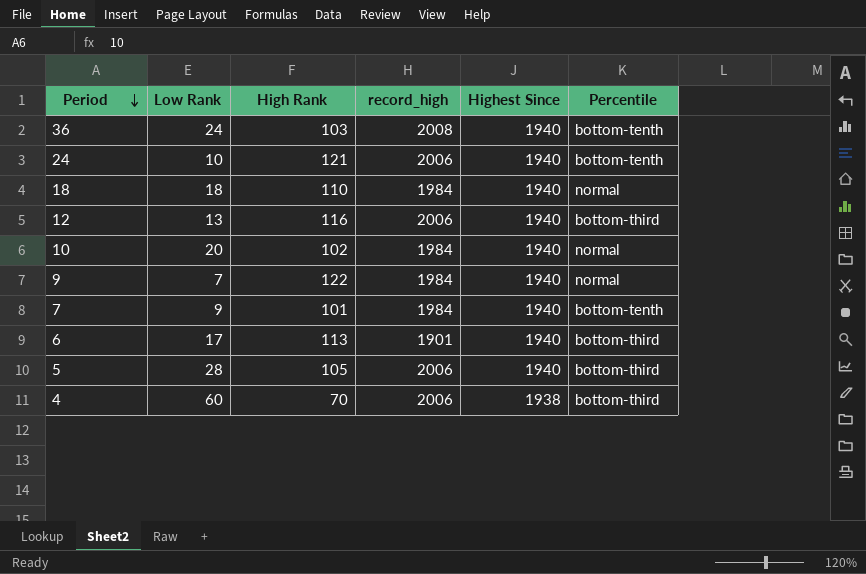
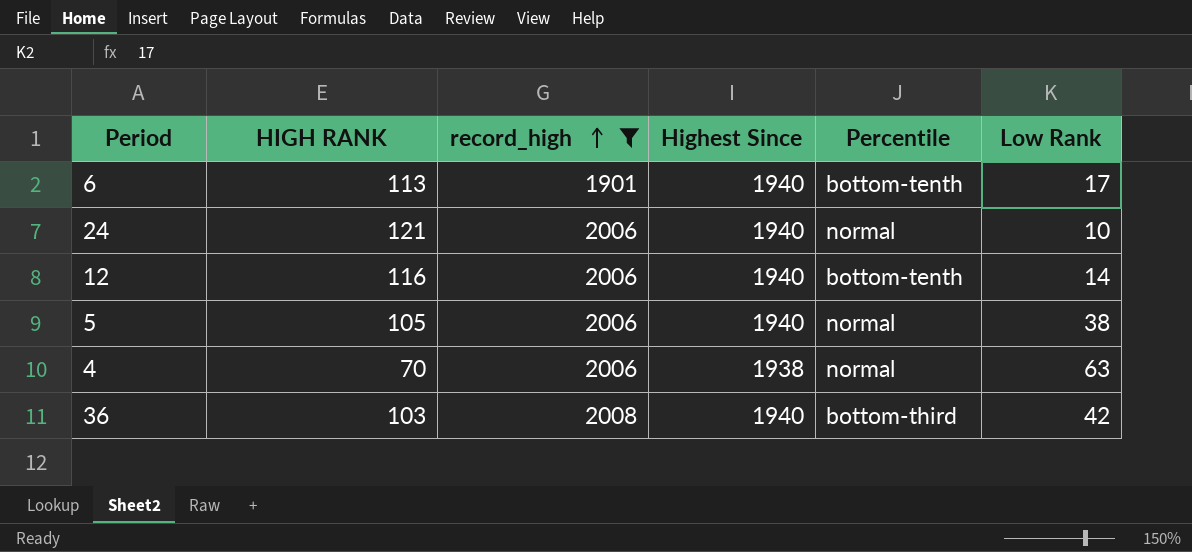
filter: none -> record_high != 1984
row order: Period descending -> record_high ascending
column name: High Rank -> HIGH RANK
column Low Rank | position: 2 -> 6
6 | Percentile: bottom-third -> bottom-tenth
24 | Percentile: bottom-tenth -> normal
12 | Percentile: bottom-third -> bottom-tenth
12 | Low Rank: 13 -> 14
5 | Percentile: bottom-third -> normal
5 | Low Rank: 28 -> 38
4 | Percentile: bottom-third -> normal
4 | Low Rank: 60 -> 63
36 | Percentile: bottom-tenth -> bottom-third
36 | Low Rank: 24 -> 42

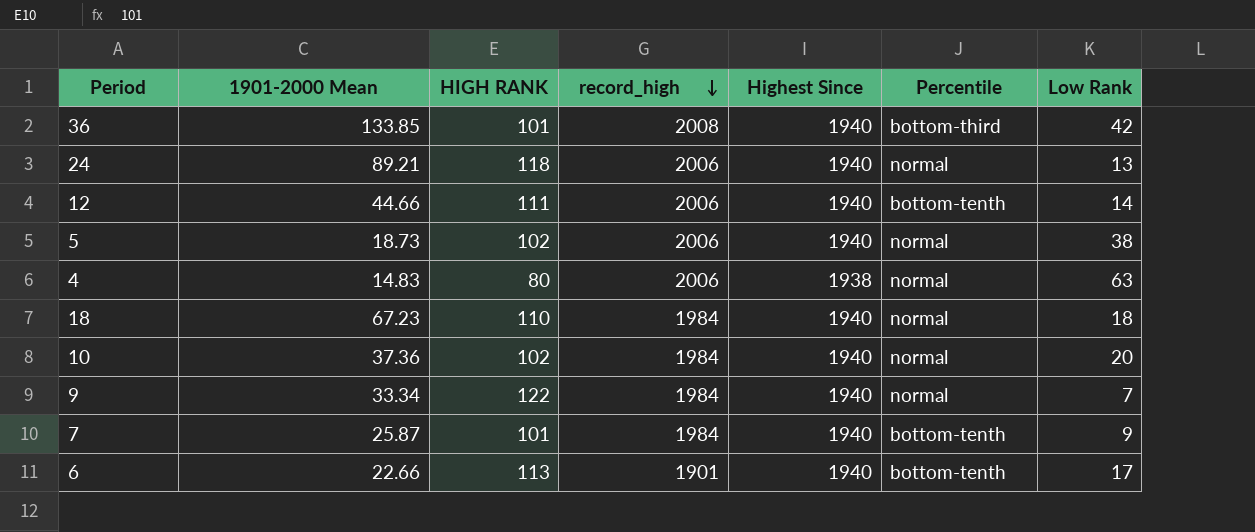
filter: record_high != 1984 -> none
row order: record_high ascending -> record_high descending
column 1901-2000 Mean | position: none -> 2
36 | HIGH RANK: 103 -> 101
24 | HIGH RANK: 121 -> 118
24 | Low Rank: 10 -> 13
12 | HIGH RANK: 116 -> 111
5 | HIGH RANK: 105 -> 102
4 | HIGH RANK: 70 -> 80

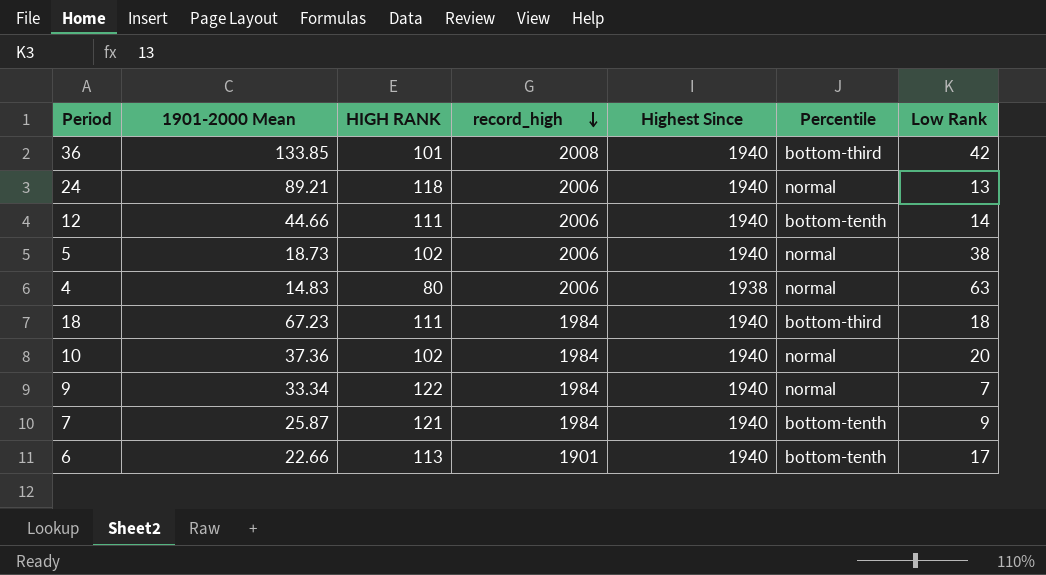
18 | HIGH RANK: 110 -> 111
18 | Percentile: normal -> bottom-third
7 | HIGH RANK: 101 -> 121

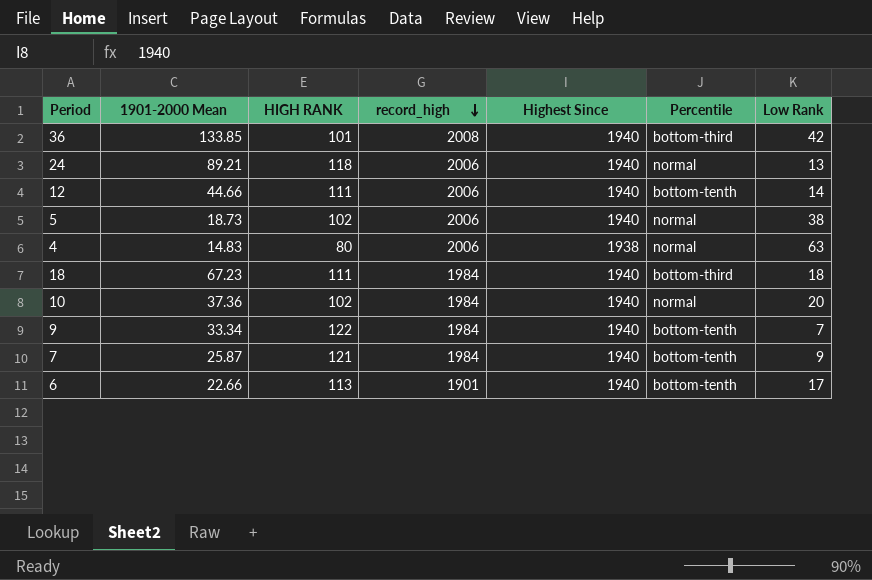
9 | Percentile: normal -> bottom-tenth

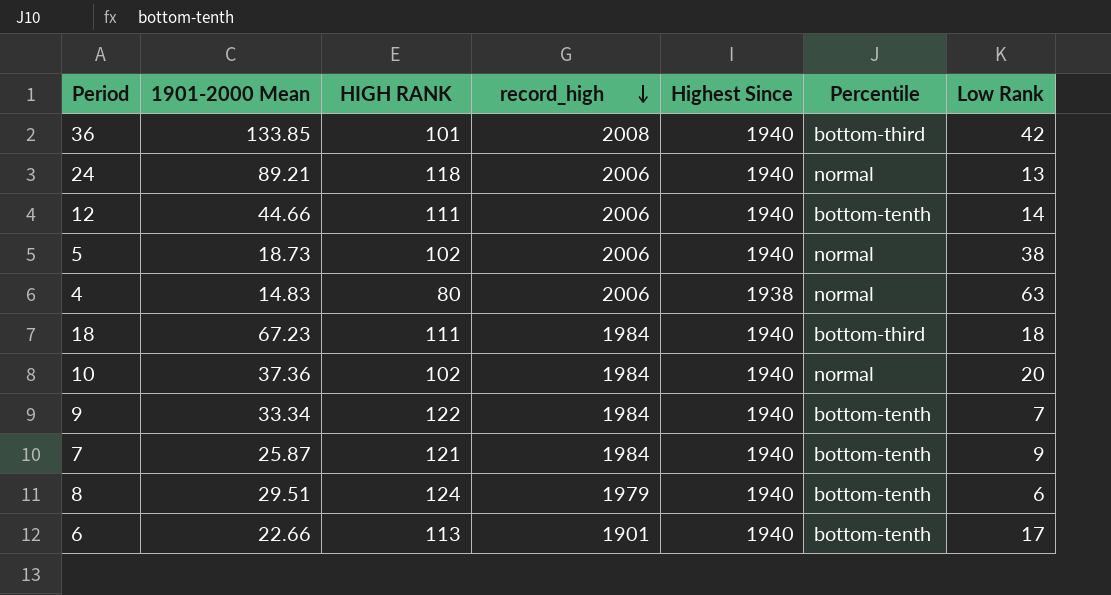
row 8: none -> 29.51 | 124 | 1979 | 1940 | bottom-tenth | 6

